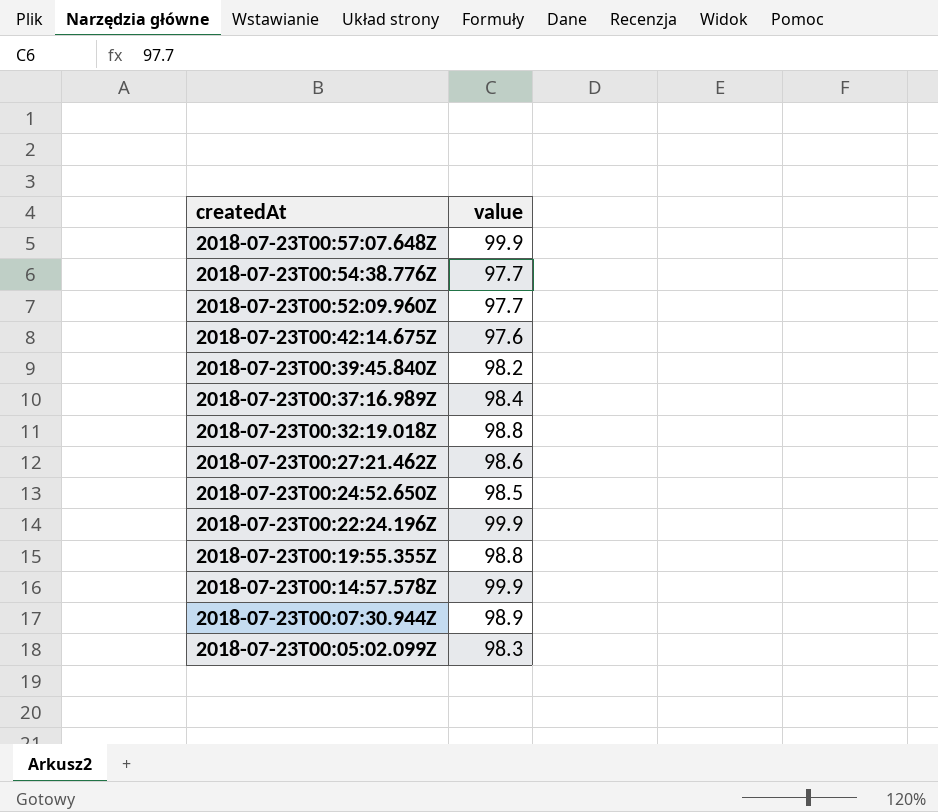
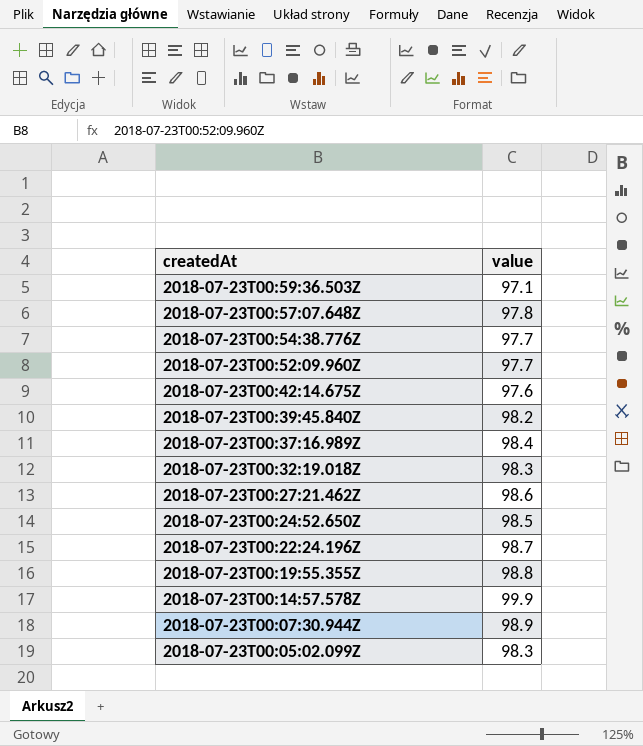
row 2018-07-23T00:59:36.503Z: none -> 97.1
2018-07-23T00:57:07.648Z | value: 99.9 -> 97.8
2018-07-23T00:32:19.018Z | value: 98.8 -> 98.3
2018-07-23T00:22:24.196Z | value: 99.9 -> 98.7

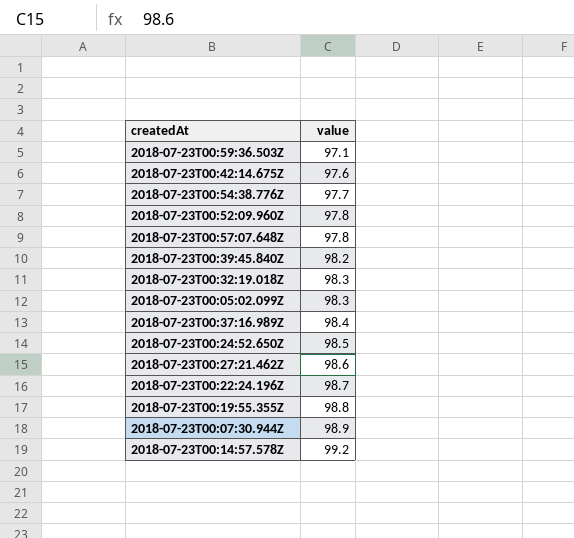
row order: createdAt descending -> value ascending
2018-07-23T00:52:09.960Z | value: 97.7 -> 97.8
2018-07-23T00:14:57.578Z | value: 99.9 -> 99.2

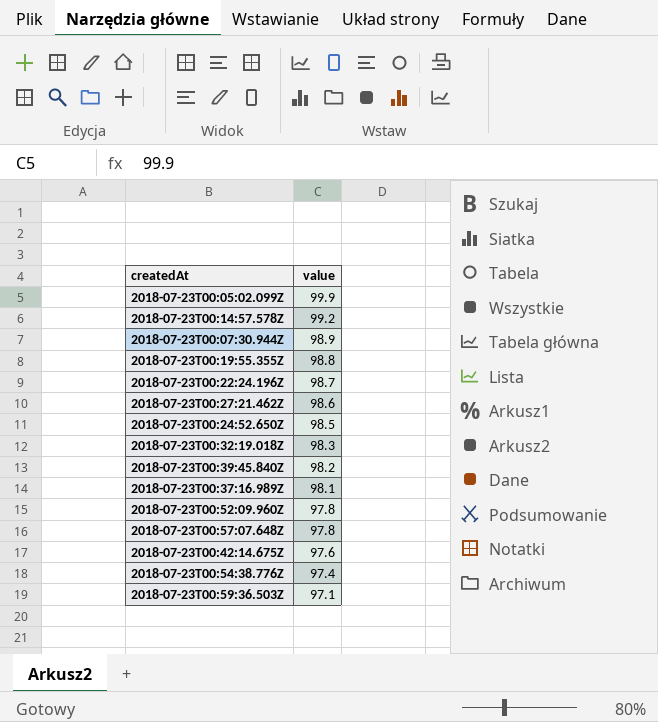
row order: value ascending -> value descending
2018-07-23T00:05:02.099Z | value: 98.3 -> 99.9
2018-07-23T00:37:16.989Z | value: 98.4 -> 98.1
2018-07-23T00:54:38.776Z | value: 97.7 -> 97.4

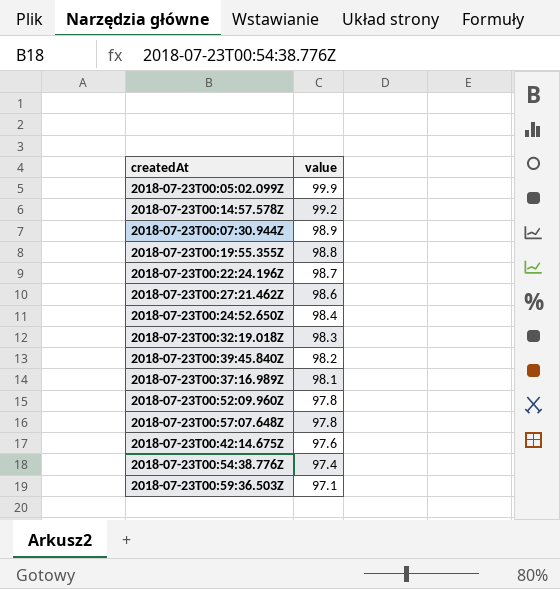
2018-07-23T00:24:52.650Z | value: 98.5 -> 98.4

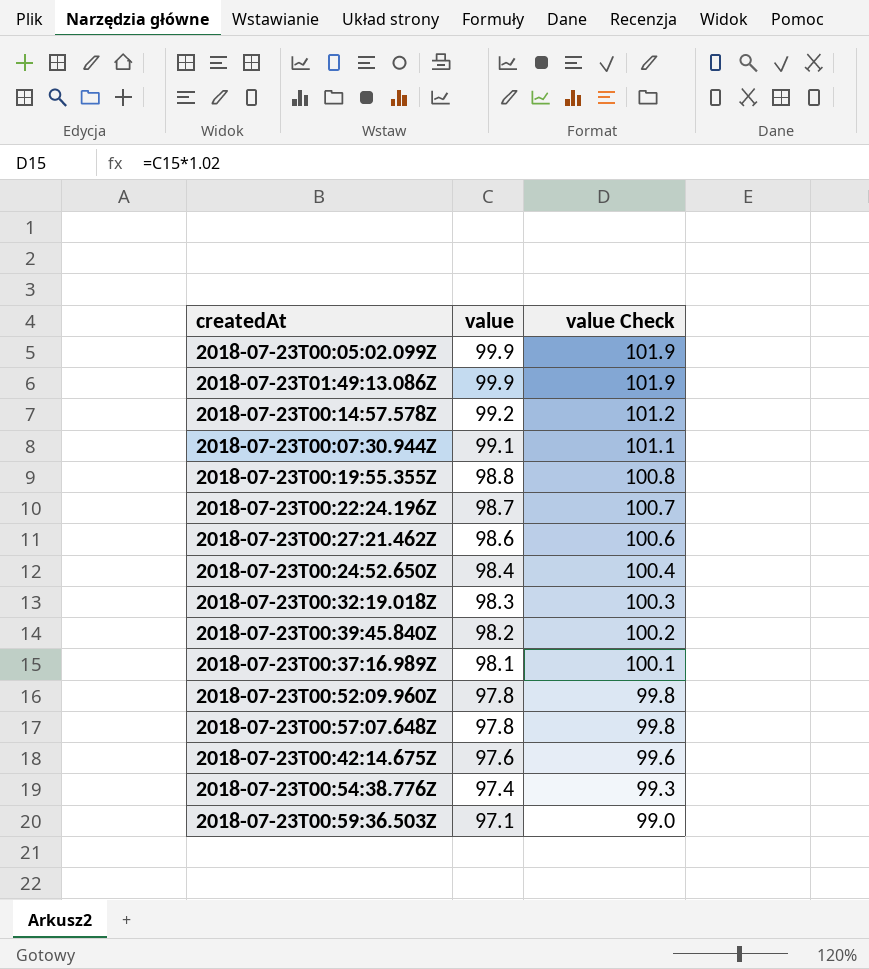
column value Check | formula: none -> [value] * 1.02
row 2018-07-23T01:49:13.086Z: none -> 99.9 | 101.9
2018-07-23T00:07:30.944Z | value: 98.9 -> 99.1

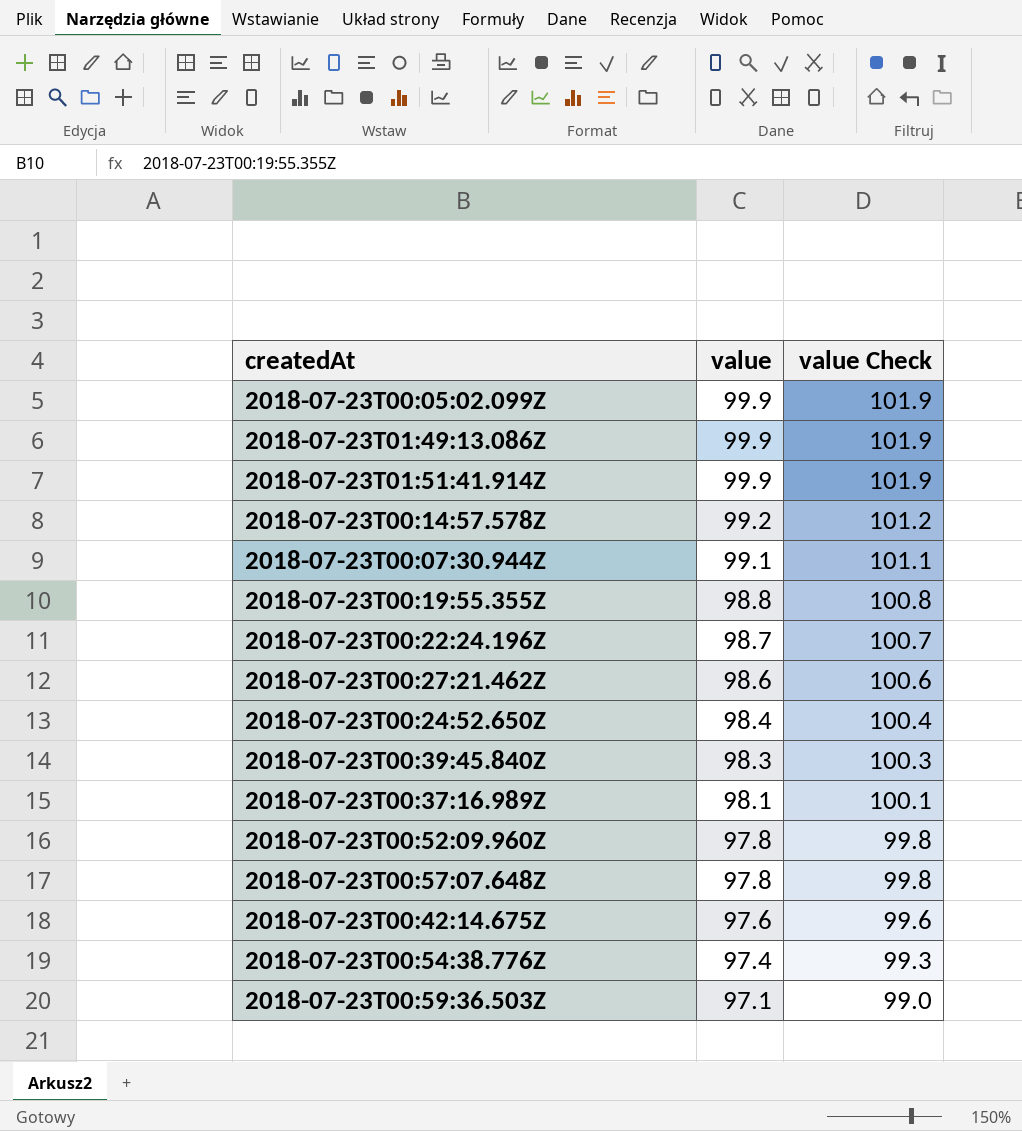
row 2018-07-23T00:32:19.018Z: 98.3 | 100.3 -> none
row 2018-07-23T01:51:41.914Z: none -> 99.9 | 101.9
2018-07-23T00:39:45.840Z | value: 98.2 -> 98.3
2018-07-23T00:39:45.840Z | value Check: 100.2 -> 100.3

